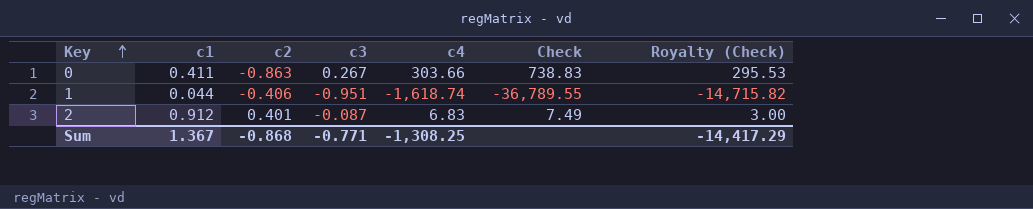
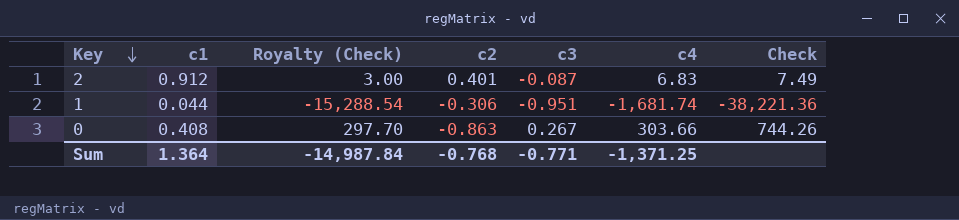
row order: Key ascending -> Key descending
column Royalty (Check) | position: 7 -> 3
1 | Royalty (Check): -14,715.82 -> -15,288.54
1 | c2: -0.406 -> -0.306
1 | c4: -1,618.74 -> -1,681.74
1 | Check: -36,789.55 -> -38,221.36
0 | c1: 0.411 -> 0.408
0 | Royalty (Check): 295.53 -> 297.70
0 | Check: 738.83 -> 744.26
Sum | c1: 1.367 -> 1.364
Sum | Royalty (Check): -14,417.29 -> -14,987.84
Sum | c2: -0.868 -> -0.768
Sum | c4: -1,308.25 -> -1,371.25

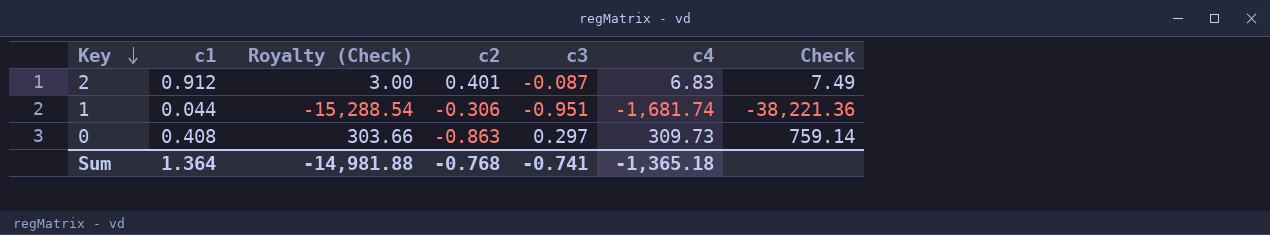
0 | Royalty (Check): 297.70 -> 303.66
0 | c3: 0.267 -> 0.297
0 | c4: 303.66 -> 309.73
0 | Check: 744.26 -> 759.14
Sum | Royalty (Check): -14,987.84 -> -14,981.88
Sum | c3: -0.771 -> -0.741
Sum | c4: -1,371.25 -> -1,365.18

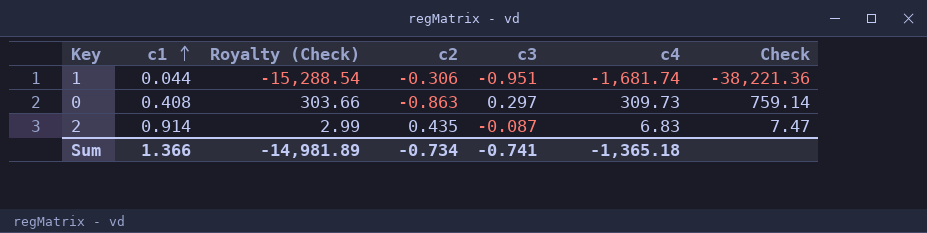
row order: Key descending -> c1 ascending
2 | c1: 0.912 -> 0.914
2 | Royalty (Check): 3.00 -> 2.99
2 | c2: 0.401 -> 0.435
2 | Check: 7.49 -> 7.47
Sum | c1: 1.364 -> 1.366
Sum | Royalty (Check): -14,981.88 -> -14,981.89
Sum | c2: -0.768 -> -0.734

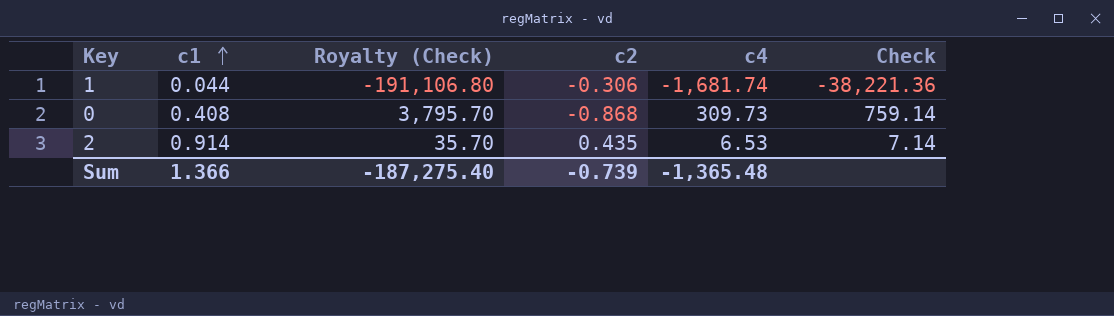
column c3 | position: 5 -> none
column Royalty (Check) | formula: [Check] * 0.4 -> [Check] * 5
0 | c2: -0.863 -> -0.868
2 | c4: 6.83 -> 6.53
2 | Check: 7.47 -> 7.14
Sum | Royalty (Check): -14,981.89 -> -187,275.40
Sum | c2: -0.734 -> -0.739
Sum | c4: -1,365.18 -> -1,365.48

